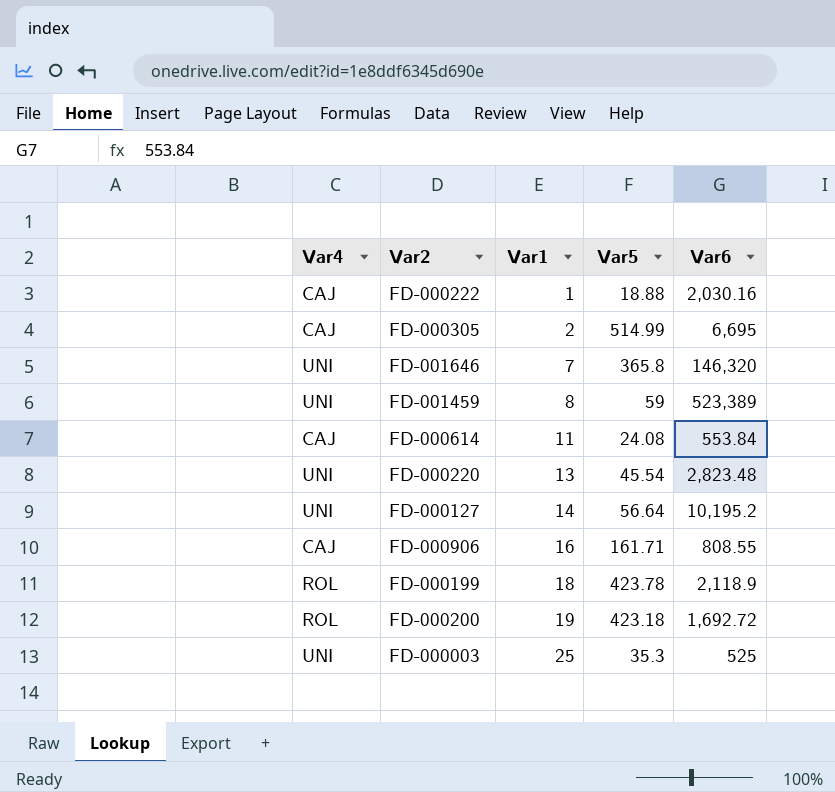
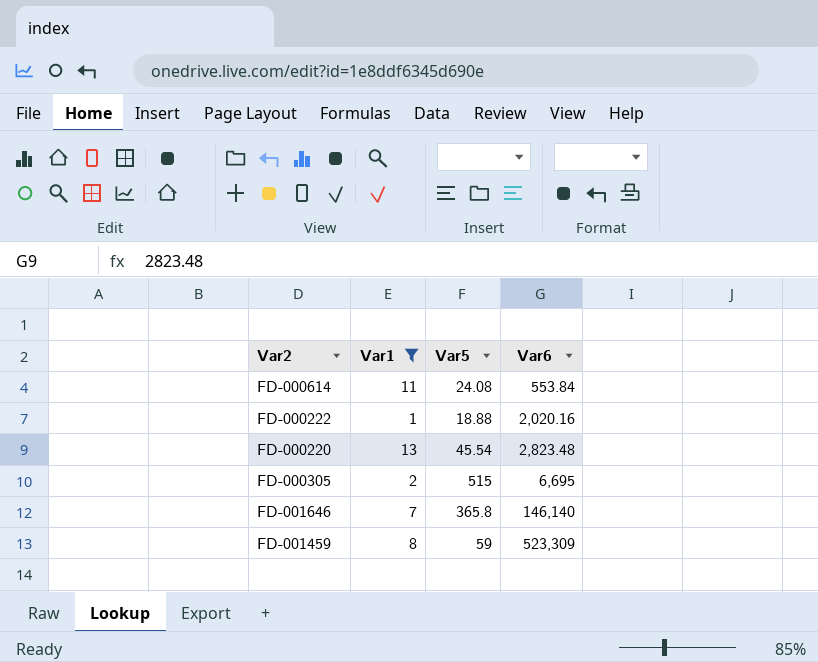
filter: none -> Var1 <= 13
row order: Var1 ascending -> Var6 ascending
column Var4 | position: 1 -> none
FD-000222 | Var6: 2,030.16 -> 2,020.16
FD-000305 | Var5: 514.99 -> 515
FD-001646 | Var6: 146,320 -> 146,140
FD-001459 | Var6: 523,389 -> 523,309

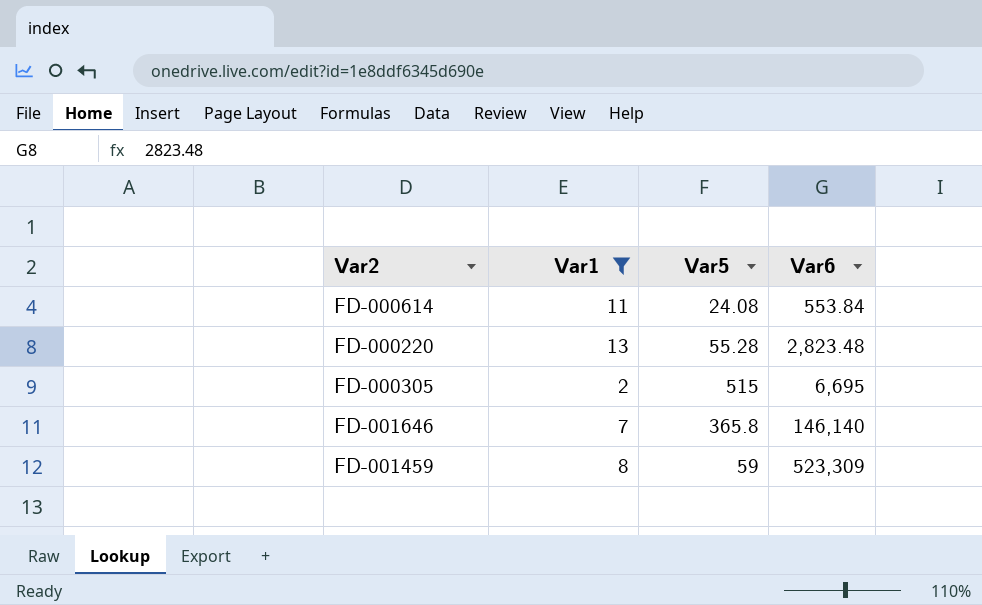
row FD-000222: 1 | 18.88 | 2,020.16 -> none
FD-000220 | Var5: 45.54 -> 55.28

